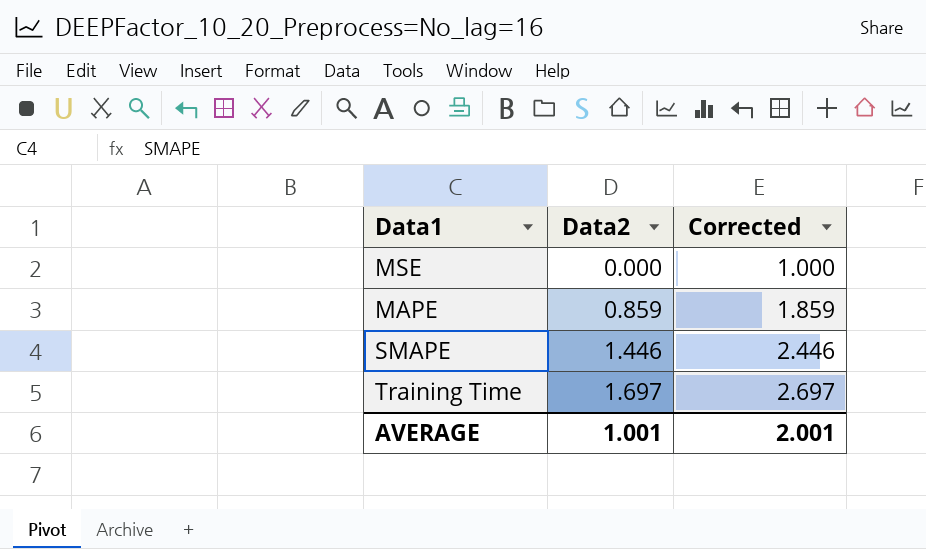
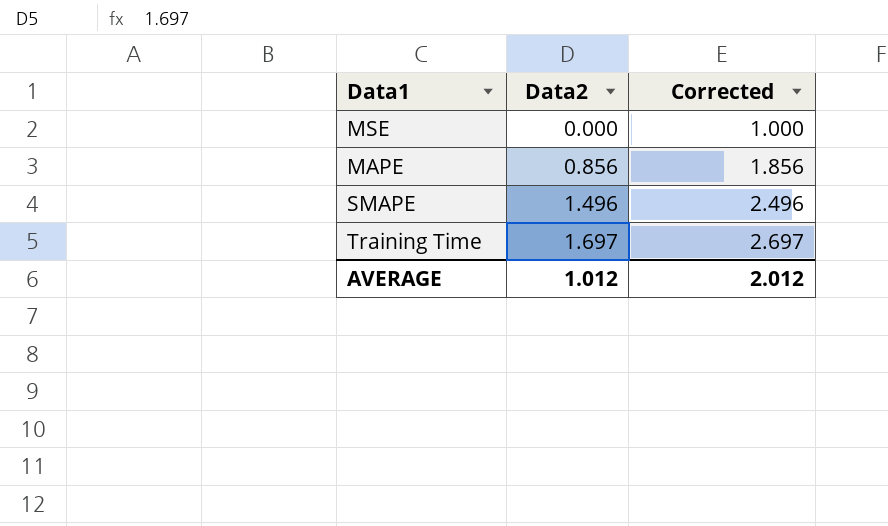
MAPE | Data2: 0.859 -> 0.856
MAPE | Corrected: 1.859 -> 1.856
SMAPE | Data2: 1.446 -> 1.496
SMAPE | Corrected: 2.446 -> 2.496
AVERAGE | Data2: 1.001 -> 1.012
AVERAGE | Corrected: 2.001 -> 2.012

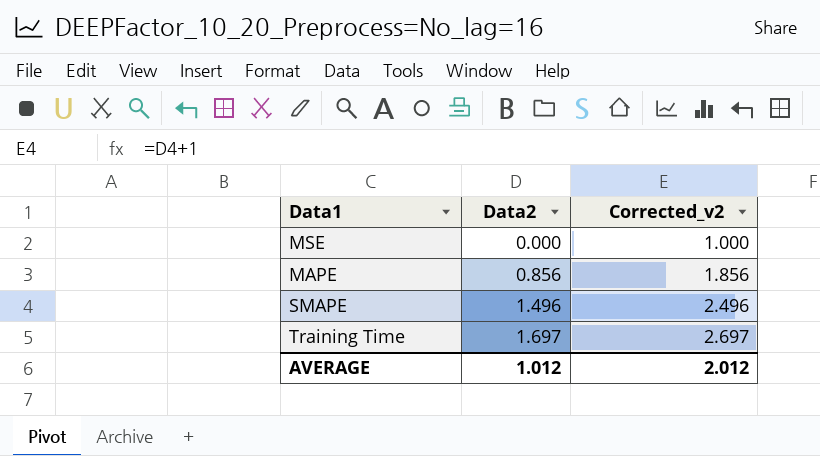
column name: Corrected -> Corrected_v2

